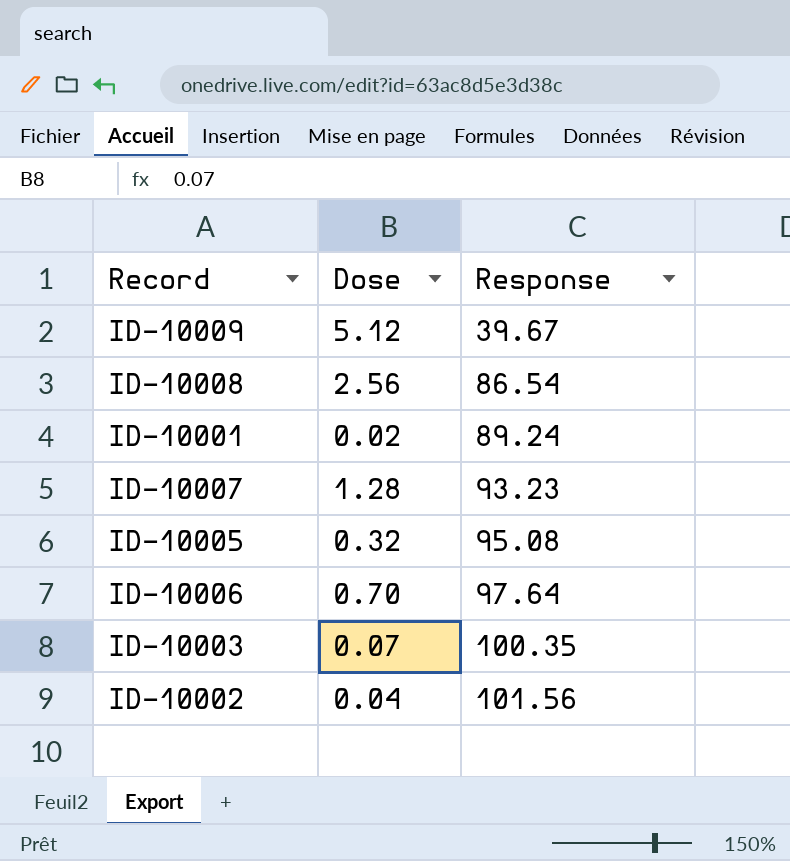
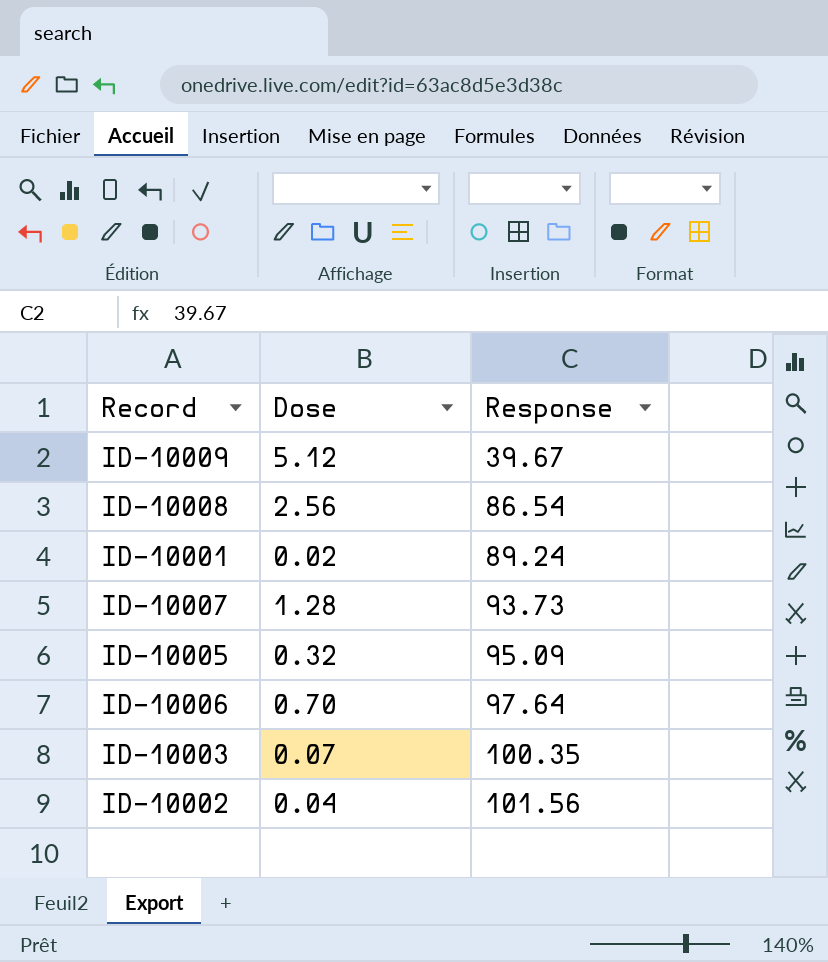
ID-10007 | Response: 93.23 -> 93.73
ID-10005 | Response: 95.08 -> 95.09

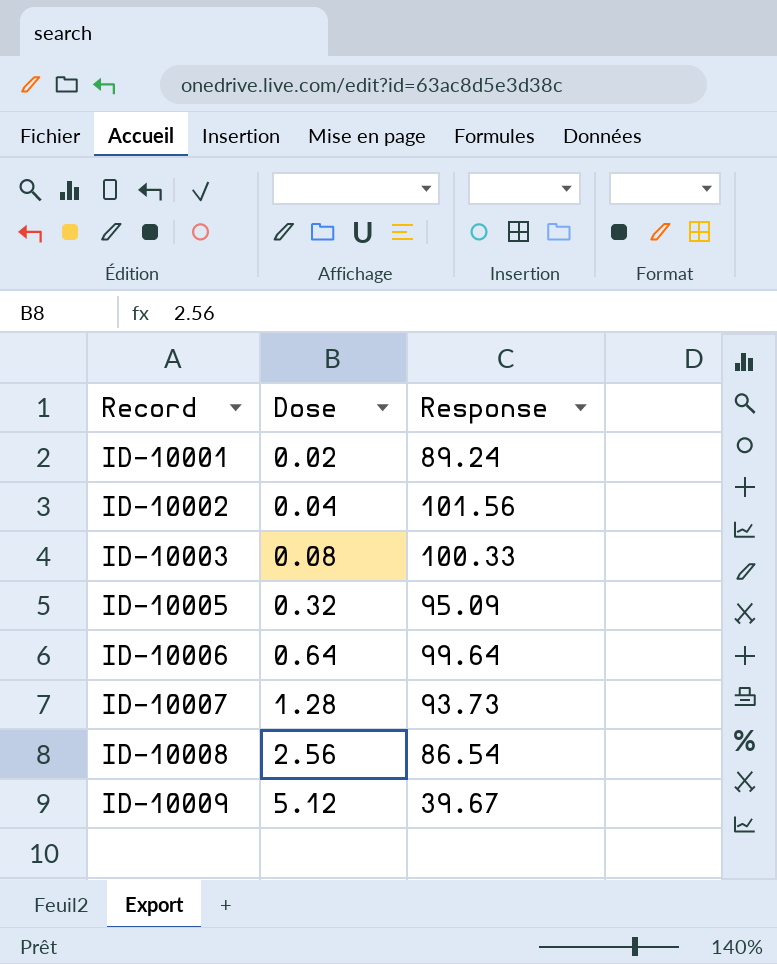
row order: Response ascending -> Record ascending
ID-10003 | Dose: 0.07 -> 0.08
ID-10003 | Response: 100.35 -> 100.33
ID-10006 | Dose: 0.70 -> 0.64
ID-10006 | Response: 97.64 -> 99.64

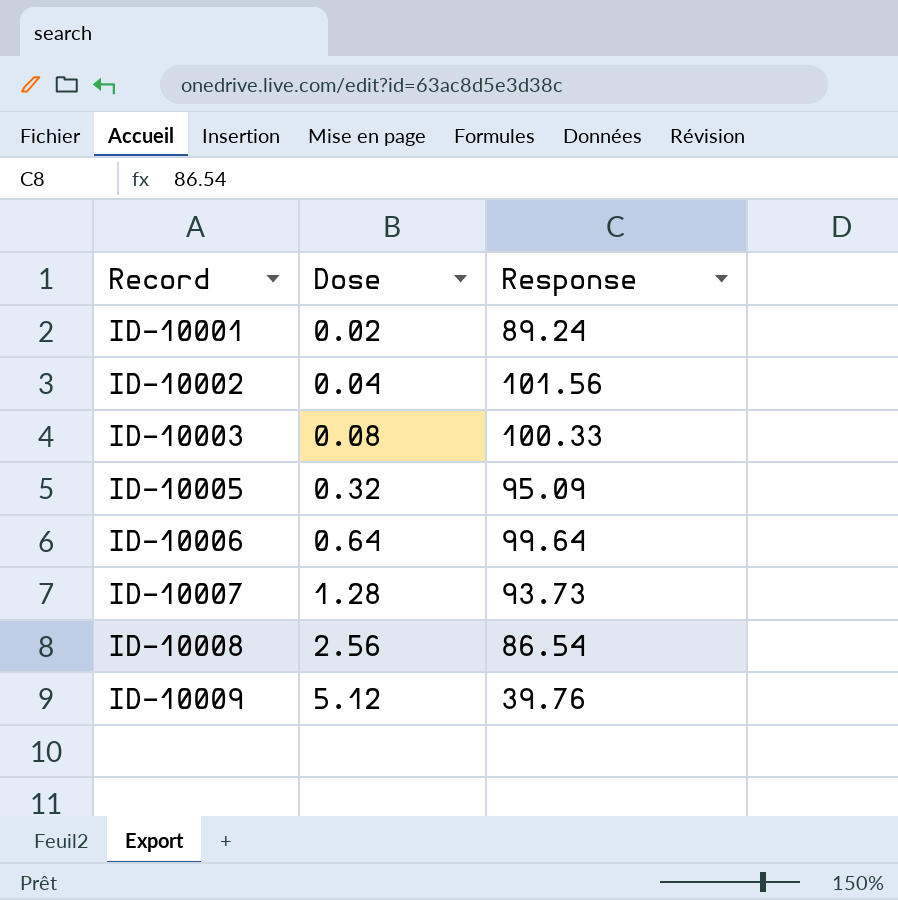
ID-10009 | Response: 39.67 -> 39.76

